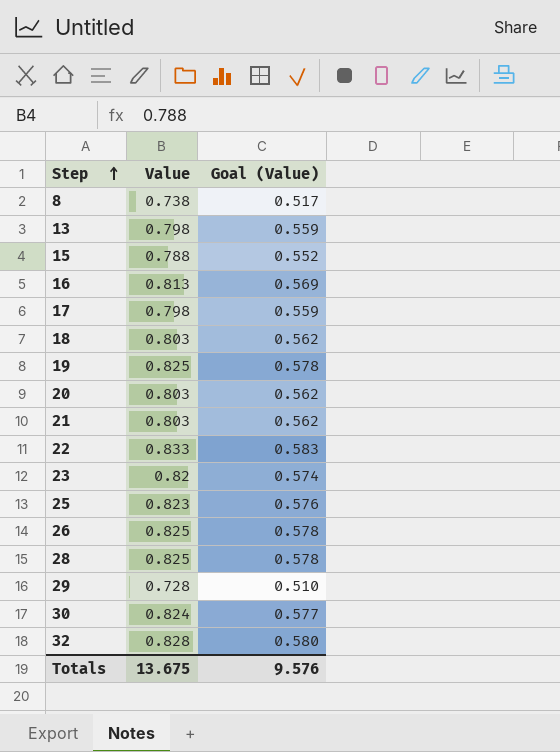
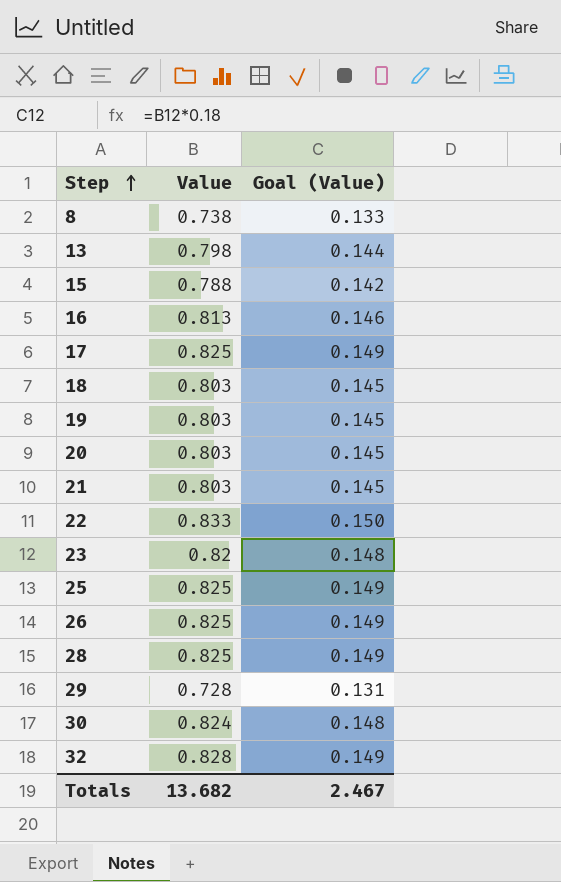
column Goal (Value) | formula: [Value] * 0.7 -> [Value] * 0.18
17 | Value: 0.798 -> 0.825
19 | Value: 0.825 -> 0.803
25 | Value: 0.823 -> 0.825
Totals | Value: 13.675 -> 13.682
Totals | Goal (Value): 9.576 -> 2.467

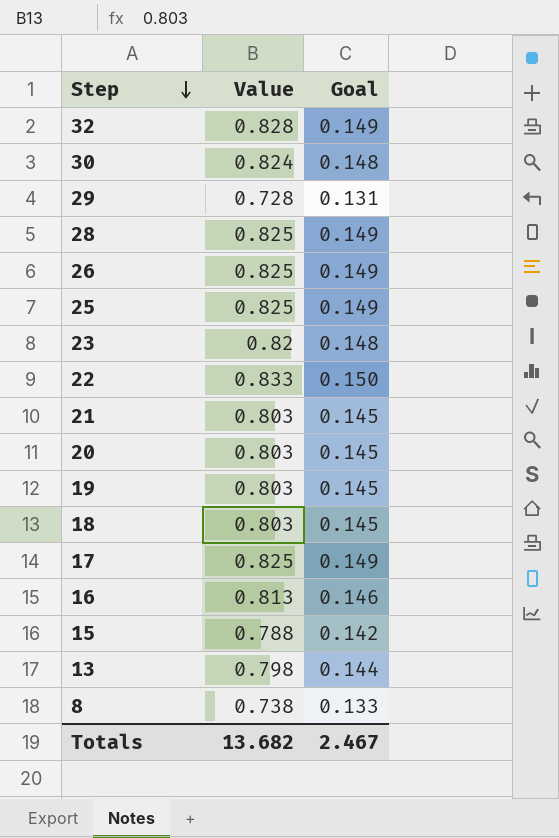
row order: Step ascending -> Step descending
column name: Goal (Value) -> Goal

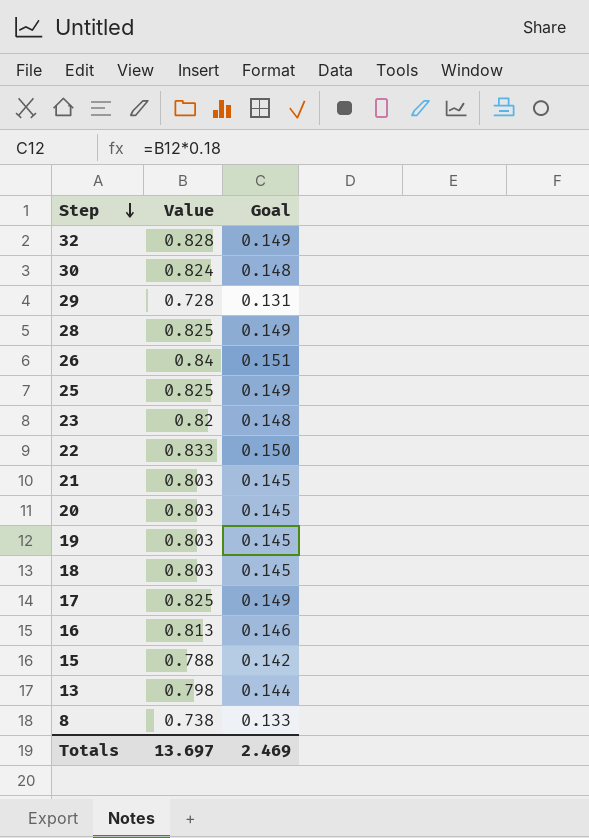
26 | Value: 0.825 -> 0.84
26 | Goal: 0.149 -> 0.151
Totals | Value: 13.682 -> 13.697
Totals | Goal: 2.467 -> 2.469

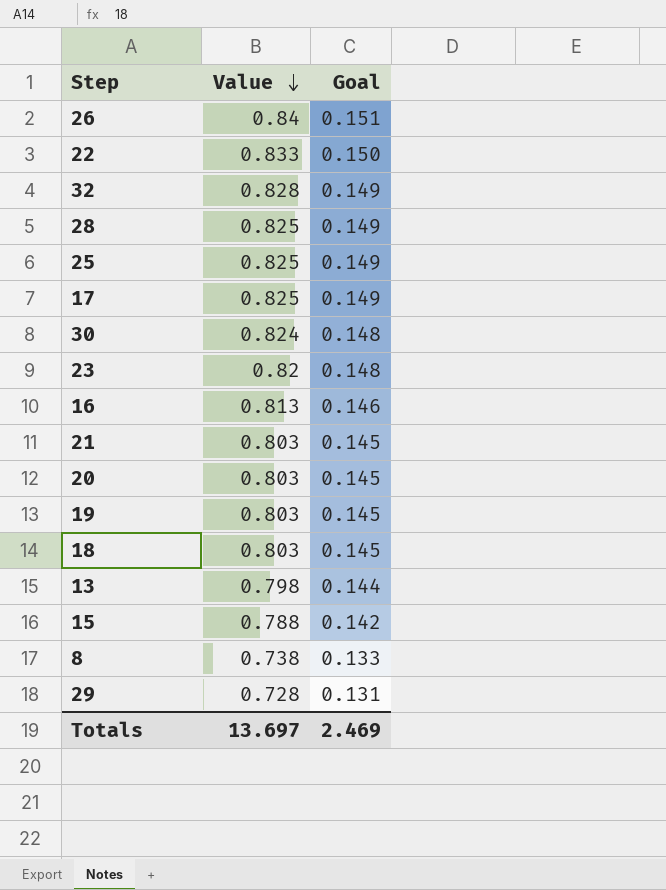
row order: Step descending -> Value descending

